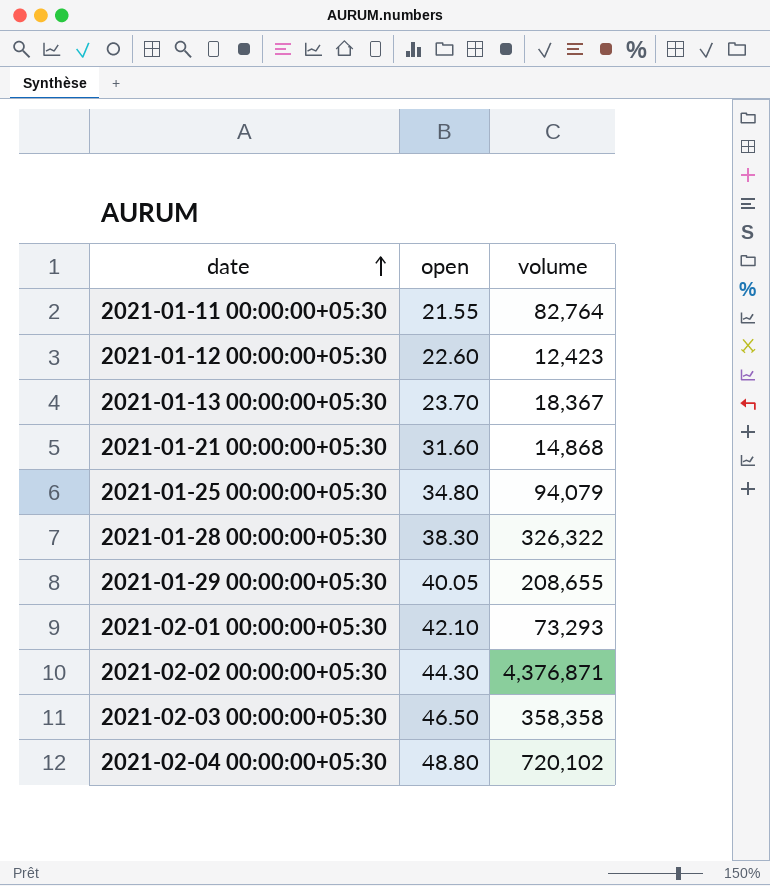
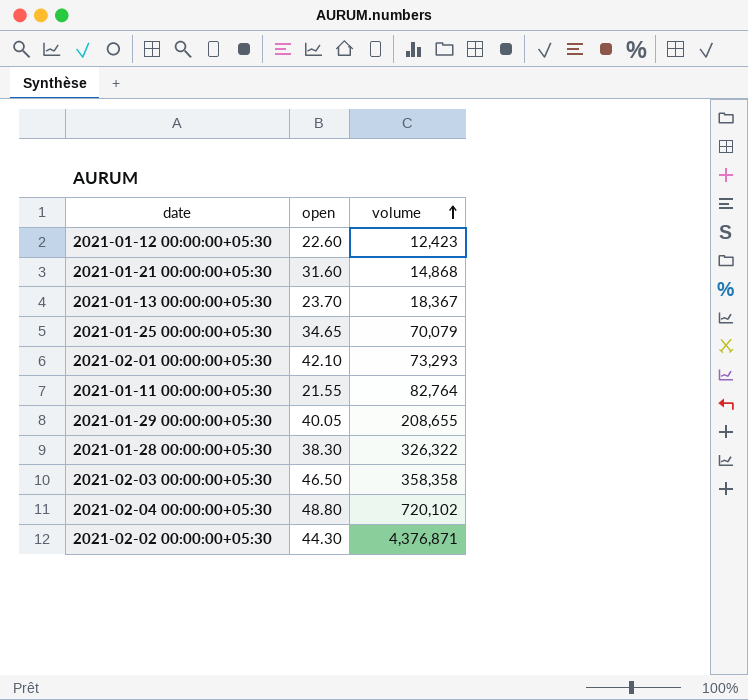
row order: date ascending -> volume ascending
2021-01-25 00:00:00+05:30 | open: 34.80 -> 34.65
2021-01-25 00:00:00+05:30 | volume: 94,079 -> 70,079

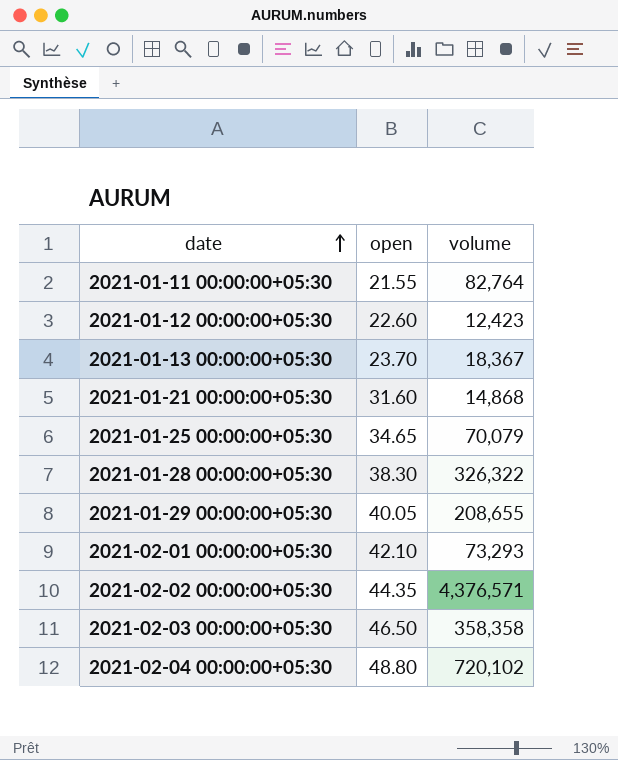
row order: volume ascending -> date ascending
2021-02-02 00:00:00+05:30 | open: 44.30 -> 44.35
2021-02-02 00:00:00+05:30 | volume: 4,376,871 -> 4,376,571

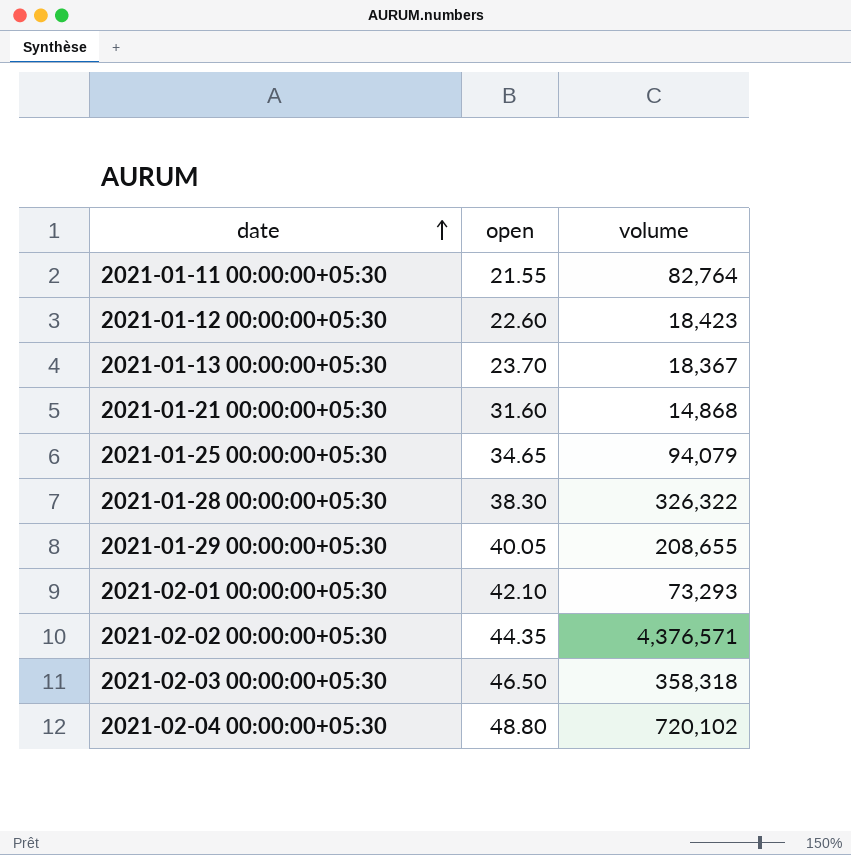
2021-01-12 00:00:00+05:30 | volume: 12,423 -> 18,423
2021-01-25 00:00:00+05:30 | volume: 70,079 -> 94,079
2021-02-03 00:00:00+05:30 | volume: 358,358 -> 358,318

